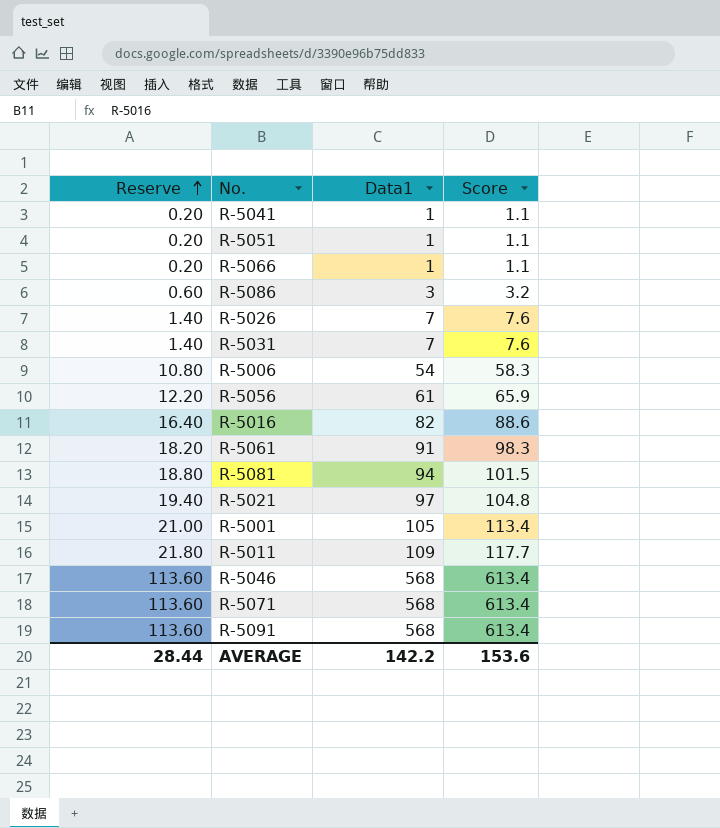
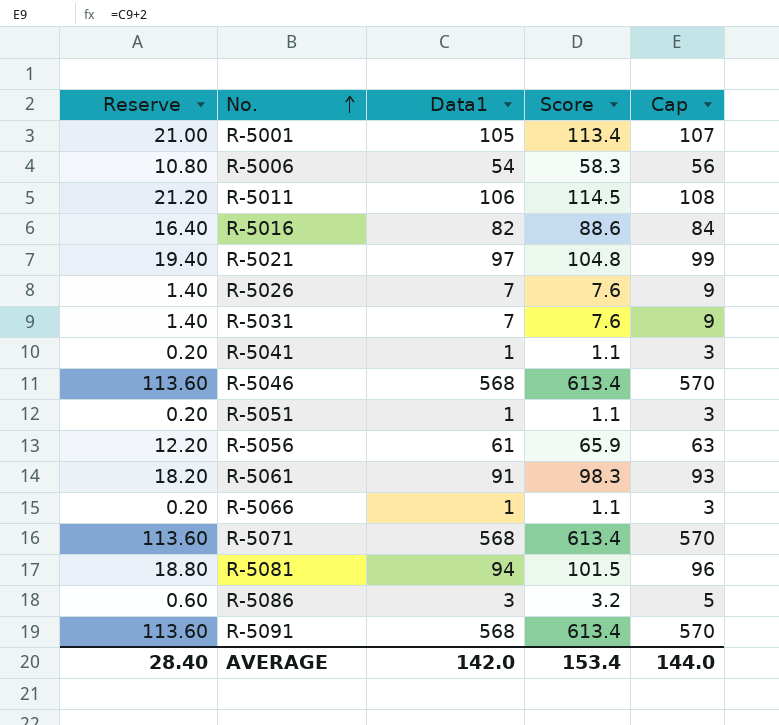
row order: Reserve ascending -> No. ascending
column Cap | formula: none -> [Data1] + 2
R-5011 | Reserve: 21.80 -> 21.20
R-5011 | Data1: 109 -> 106
R-5011 | Score: 117.7 -> 114.5
AVERAGE | Reserve: 28.44 -> 28.40
AVERAGE | Data1: 142.2 -> 142.0
AVERAGE | Score: 153.6 -> 153.4

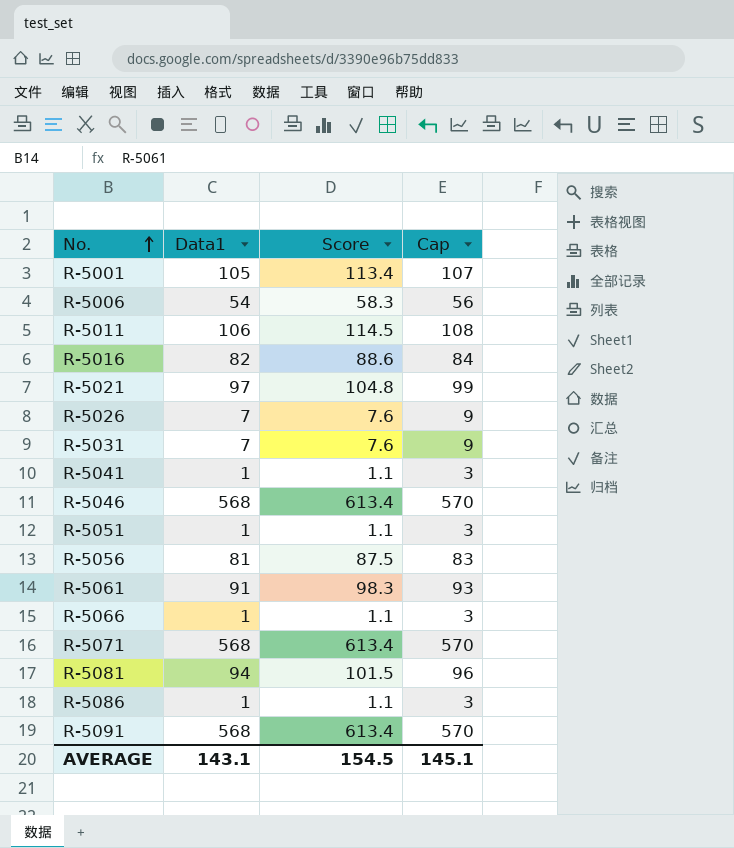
column Reserve | formula: [Data1] * 0.2 -> none
R-5056 | Data1: 61 -> 81
R-5056 | Score: 65.9 -> 87.5
R-5056 | Cap: 63 -> 83
R-5086 | Data1: 3 -> 1
R-5086 | Score: 3.2 -> 1.1
R-5086 | Cap: 5 -> 3
AVERAGE | Data1: 142.0 -> 143.1
AVERAGE | Score: 153.4 -> 154.5
AVERAGE | Cap: 144.0 -> 145.1

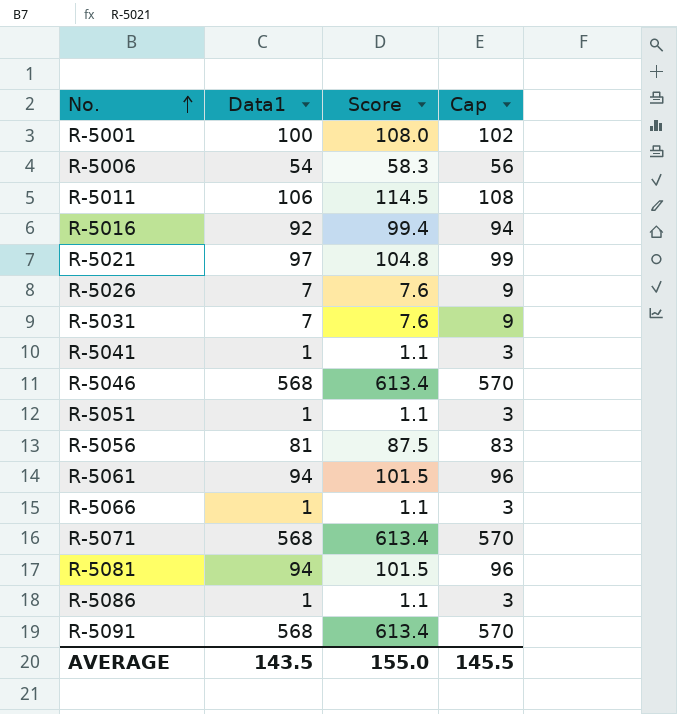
R-5001 | Data1: 105 -> 100
R-5001 | Score: 113.4 -> 108.0
R-5001 | Cap: 107 -> 102
R-5016 | Data1: 82 -> 92
R-5016 | Score: 88.6 -> 99.4
R-5016 | Cap: 84 -> 94
R-5061 | Data1: 91 -> 94
R-5061 | Score: 98.3 -> 101.5
R-5061 | Cap: 93 -> 96
AVERAGE | Data1: 143.1 -> 143.5
AVERAGE | Score: 154.5 -> 155.0
AVERAGE | Cap: 145.1 -> 145.5

